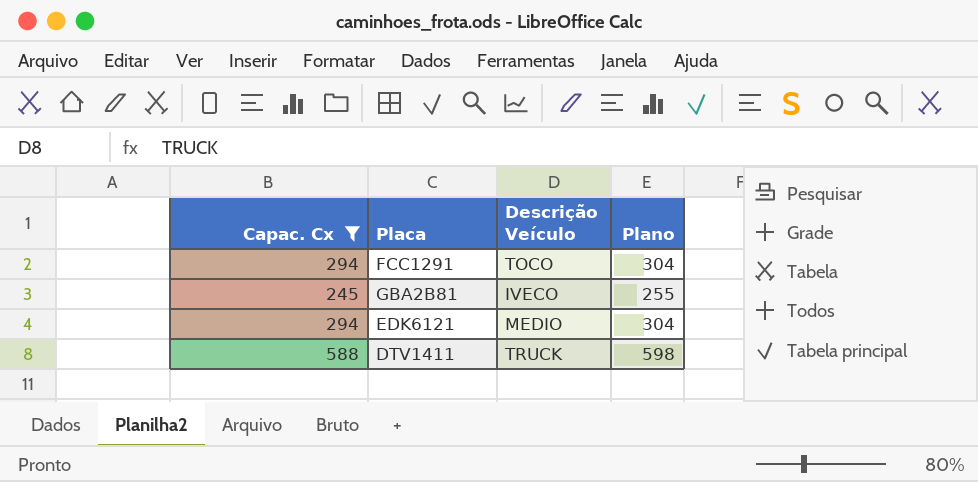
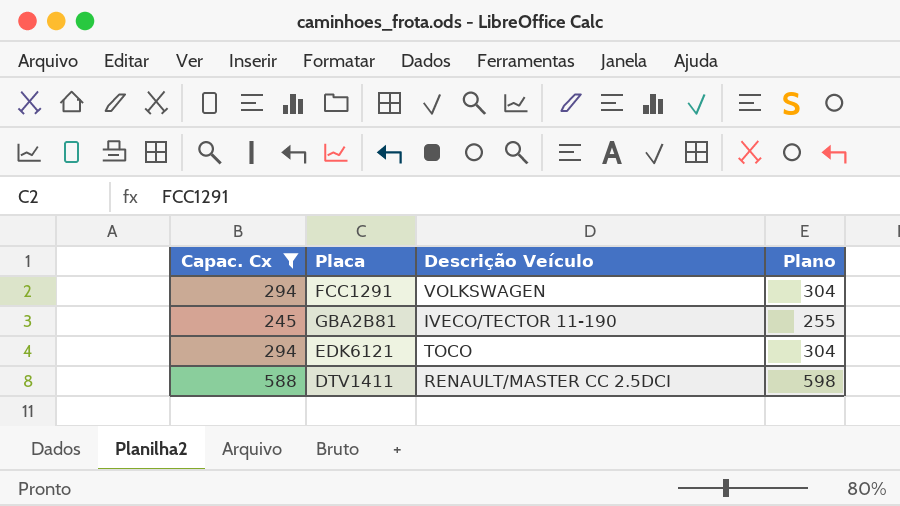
FCC1291 | Descrição Veículo: TOCO -> VOLKSWAGEN
GBA2B81 | Descrição Veículo: IVECO -> IVECO/TECTOR 11-190
EDK6121 | Descrição Veículo: MEDIO -> TOCO
DTV1411 | Descrição Veículo: TRUCK -> RENAULT/MASTER CC 2.5DCI

